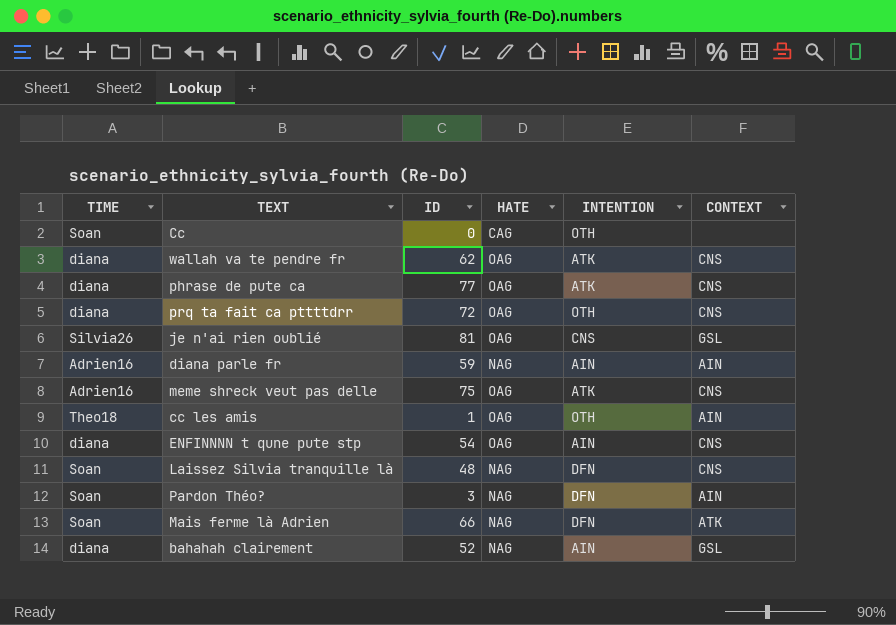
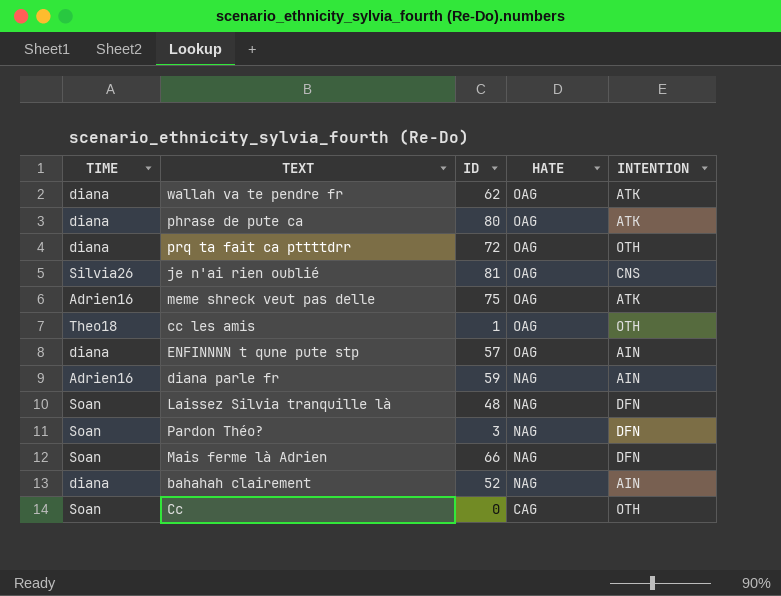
row order: none -> HATE descending
column CONTEXT | position: 6 -> none
phrase de pute ca | ID: 77 -> 80
ENFINNNN t qune pute stp | ID: 54 -> 57

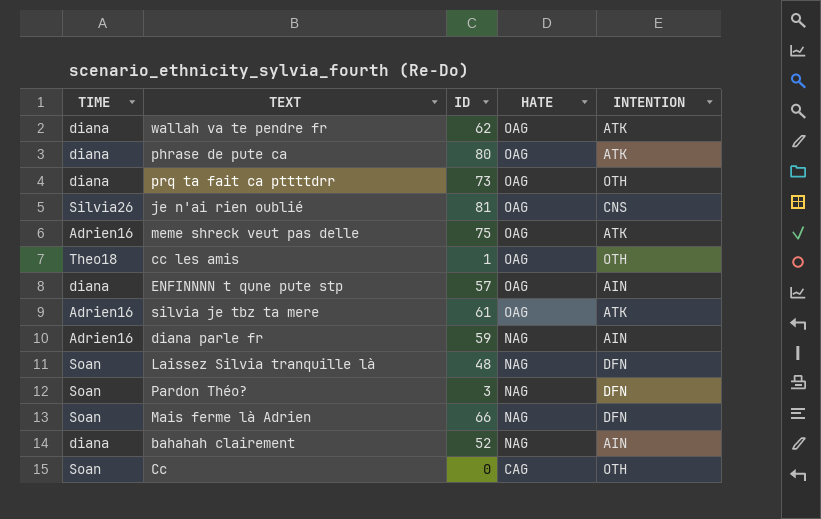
prq ta fait ca pttttdrr | ID: 72 -> 73
row silvia je tbz ta mere: none -> Adrien16 | 61 | OAG | ATK

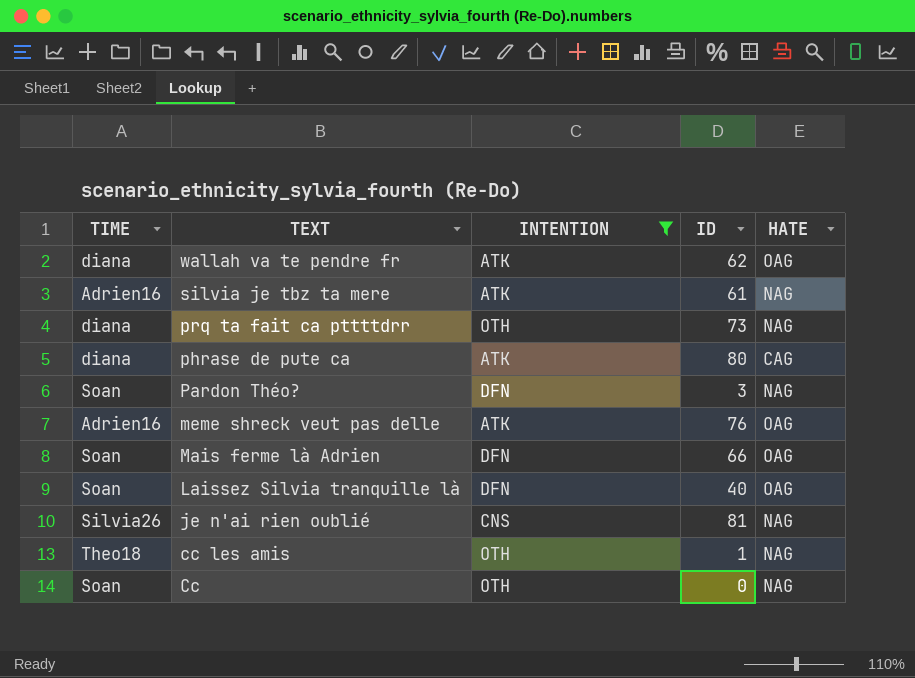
filter: none -> INTENTION != AIN
row order: HATE descending -> TEXT descending
column INTENTION | position: 5 -> 3
silvia je tbz ta mere | HATE: OAG -> NAG
prq ta fait ca pttttdrr | HATE: OAG -> NAG
phrase de pute ca | HATE: OAG -> CAG
meme shreck veut pas delle | ID: 75 -> 76
Mais ferme là Adrien | HATE: NAG -> OAG
Laissez Silvia tranquille là | ID: 48 -> 40
Laissez Silvia tranquille là | HATE: NAG -> OAG
je n'ai rien oublié | HATE: OAG -> NAG
cc les amis | HATE: OAG -> NAG
Cc | HATE: CAG -> NAG

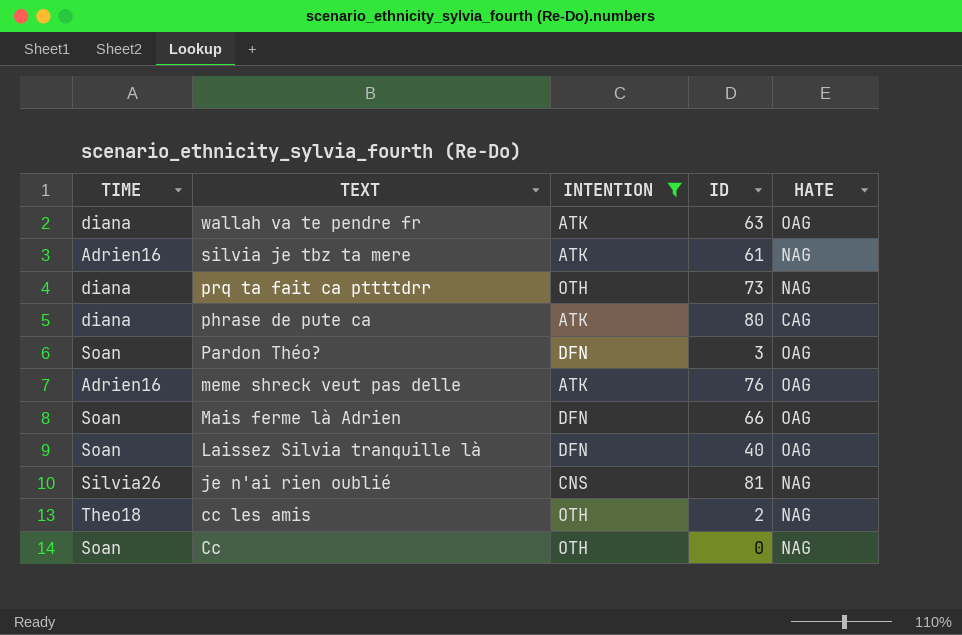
wallah va te pendre fr | ID: 62 -> 63
Pardon Théo? | HATE: NAG -> OAG
cc les amis | ID: 1 -> 2

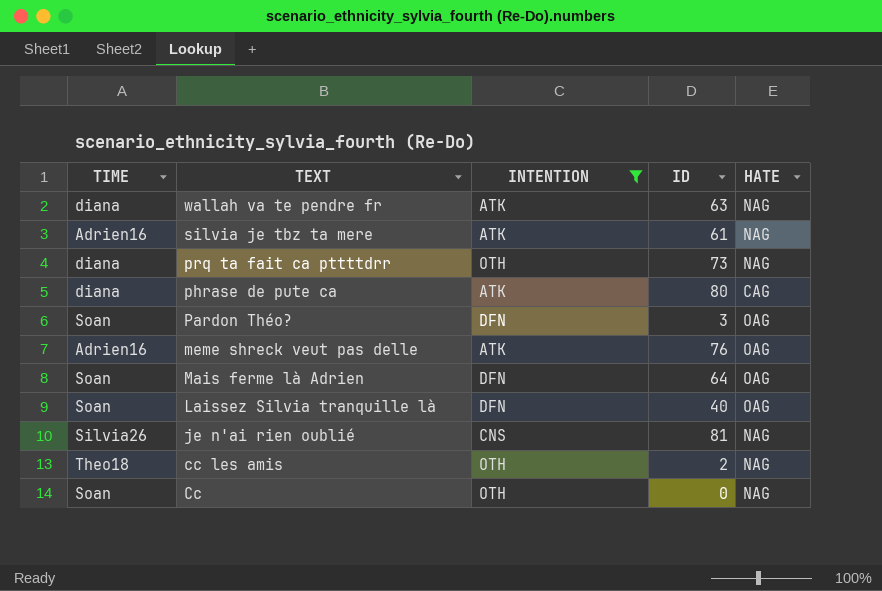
wallah va te pendre fr | HATE: OAG -> NAG
Mais ferme là Adrien | ID: 66 -> 64

